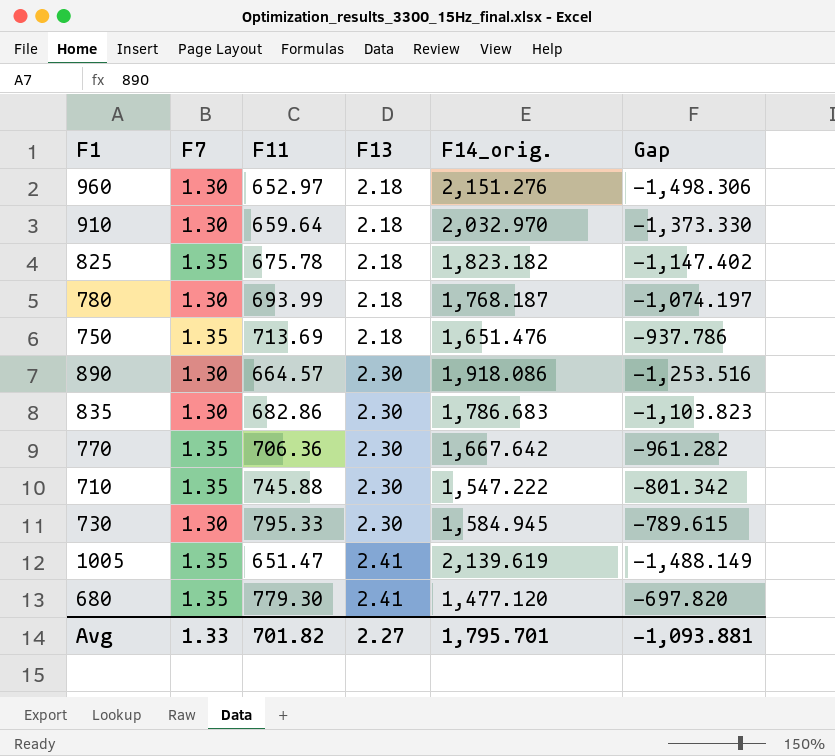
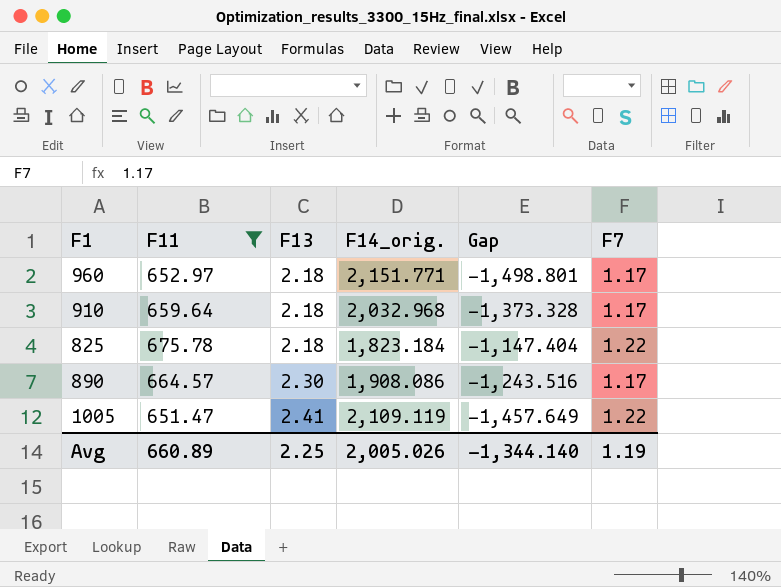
filter: none -> F11 <= 675.78
column F7 | position: 2 -> 6
960 | F14_orig.: 2,151.276 -> 2,151.771
960 | Gap: -1,498.306 -> -1,498.801
960 | F7: 1.30 -> 1.17
910 | F14_orig.: 2,032.970 -> 2,032.968
910 | Gap: -1,373.330 -> -1,373.328
910 | F7: 1.30 -> 1.17
825 | F14_orig.: 1,823.182 -> 1,823.184
825 | Gap: -1,147.402 -> -1,147.404
825 | F7: 1.35 -> 1.22
890 | F14_orig.: 1,918.086 -> 1,908.086
890 | Gap: -1,253.516 -> -1,243.516
890 | F7: 1.30 -> 1.17
1005 | F14_orig.: 2,139.619 -> 2,109.119
1005 | Gap: -1,488.149 -> -1,457.649
1005 | F7: 1.35 -> 1.22
Avg | F11: 701.82 -> 660.89
Avg | F13: 2.27 -> 2.25
Avg | F14_orig.: 1,795.701 -> 2,005.026
Avg | Gap: -1,093.881 -> -1,344.140
Avg | F7: 1.33 -> 1.19

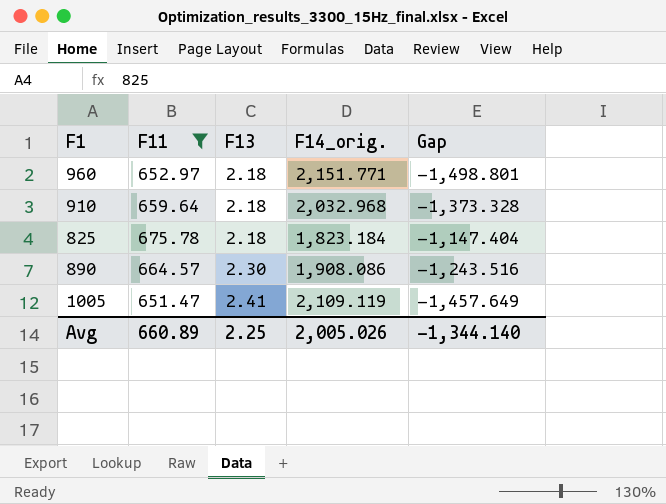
column F7 | position: 6 -> none

